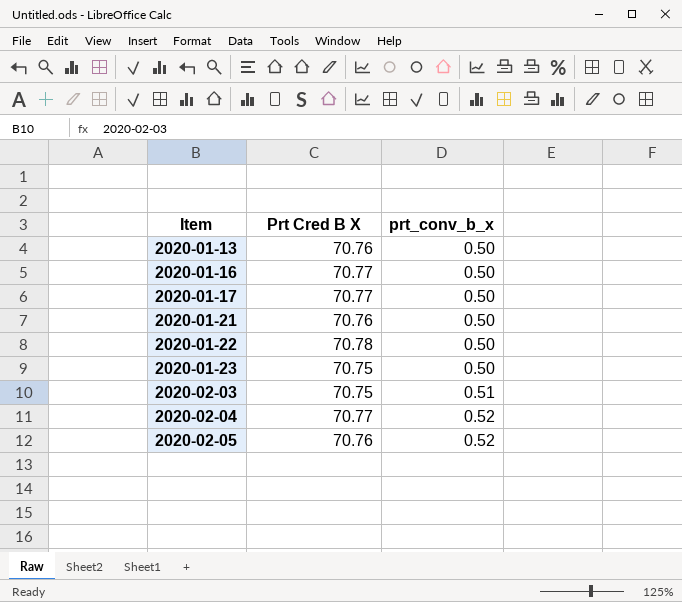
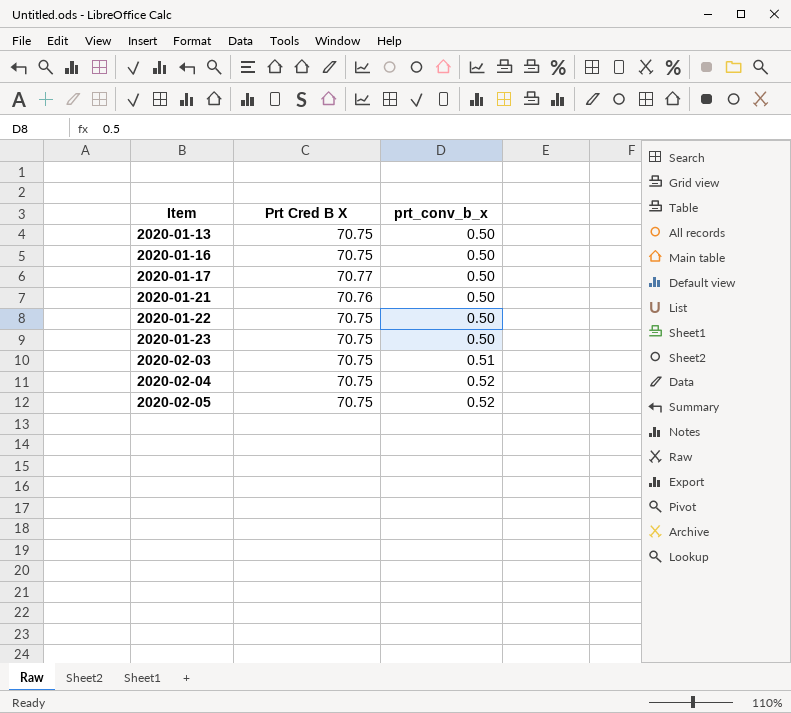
2020-01-13 | Prt Cred B X: 70.76 -> 70.75
2020-01-16 | Prt Cred B X: 70.77 -> 70.75
2020-01-22 | Prt Cred B X: 70.78 -> 70.75
2020-02-04 | Prt Cred B X: 70.77 -> 70.75
2020-02-05 | Prt Cred B X: 70.76 -> 70.75

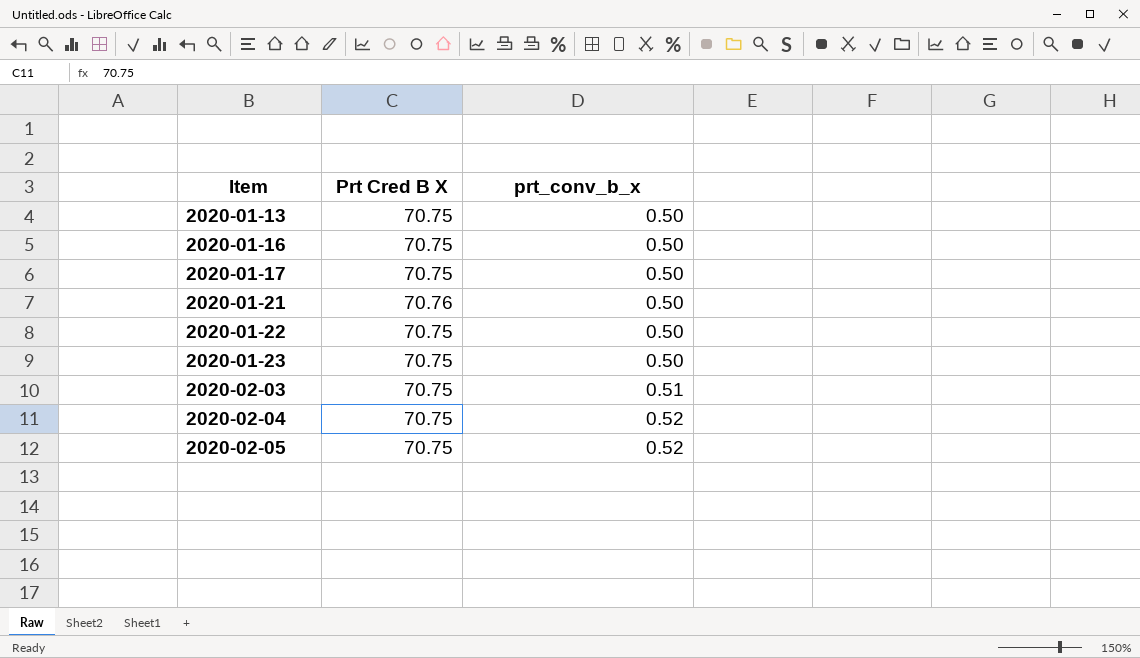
2020-01-17 | Prt Cred B X: 70.77 -> 70.75

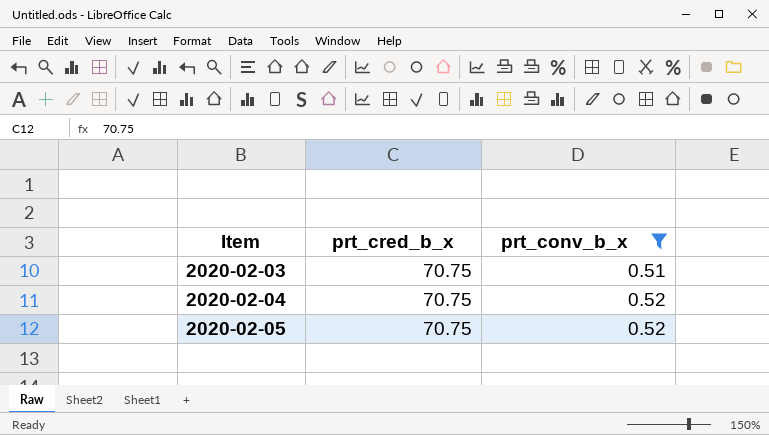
filter: none -> prt_conv_b_x != 0.50
column name: Prt Cred B X -> prt_cred_b_x

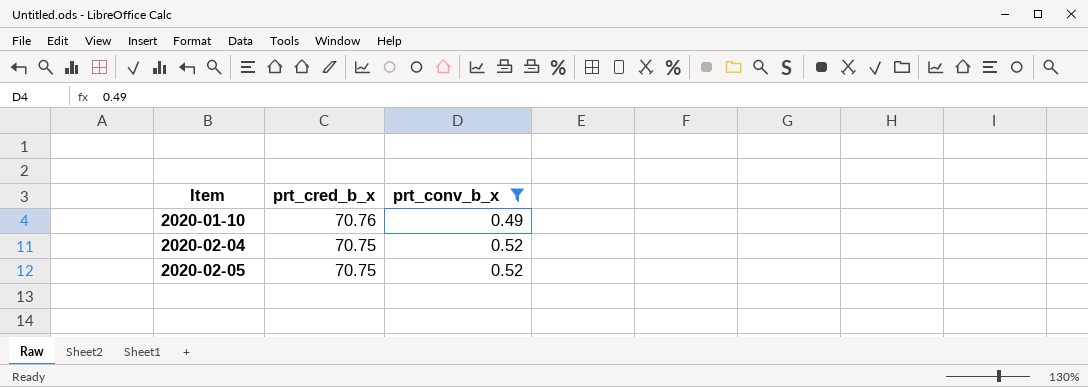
row 2020-02-03: 70.75 | 0.51 -> none
row 2020-01-10: none -> 70.76 | 0.49

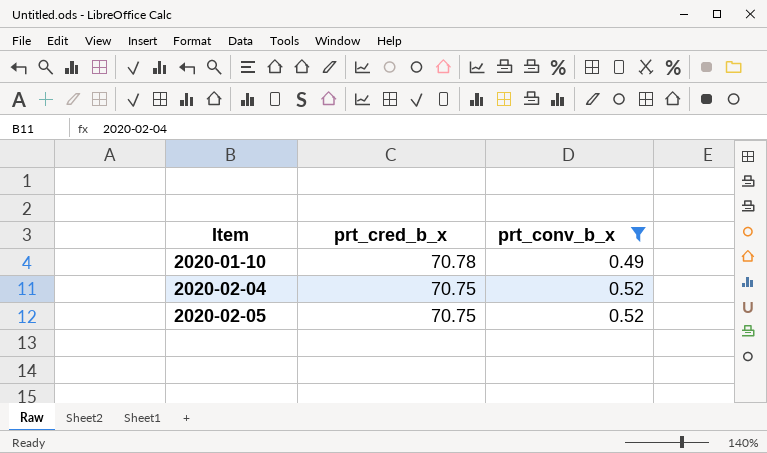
2020-01-10 | prt_cred_b_x: 70.76 -> 70.78

